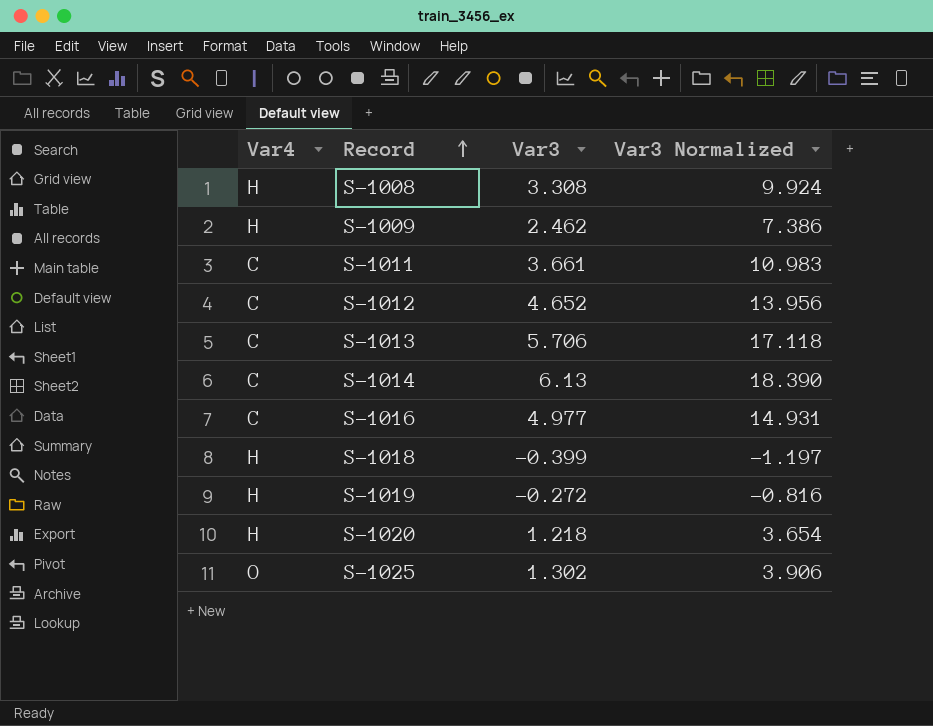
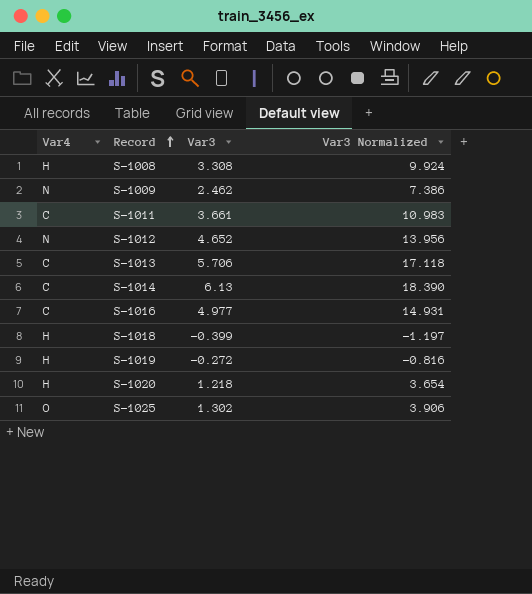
S-1009 | Var4: H -> N
S-1012 | Var4: C -> N

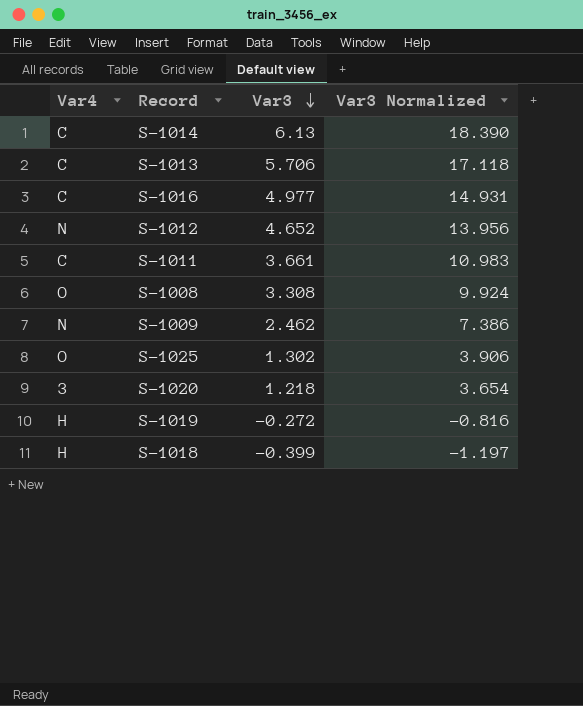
row order: Record ascending -> Var3 descending
S-1008 | Var4: H -> O
S-1020 | Var4: H -> 3

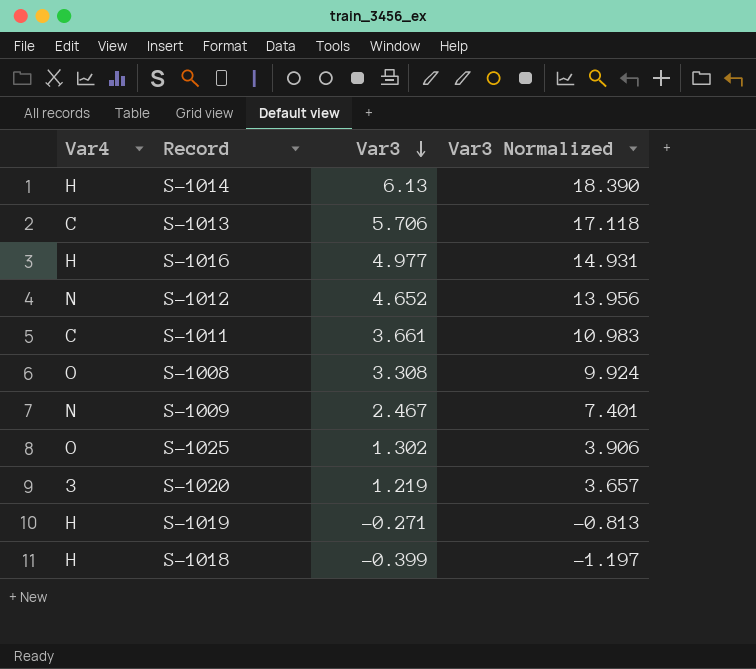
S-1014 | Var4: C -> H
S-1016 | Var4: C -> H
S-1009 | Var3: 2.462 -> 2.467
S-1009 | Var3 Normalized: 7.386 -> 7.401
S-1020 | Var3: 1.218 -> 1.219
S-1020 | Var3 Normalized: 3.654 -> 3.657
S-1019 | Var3: -0.272 -> -0.271
S-1019 | Var3 Normalized: -0.816 -> -0.813

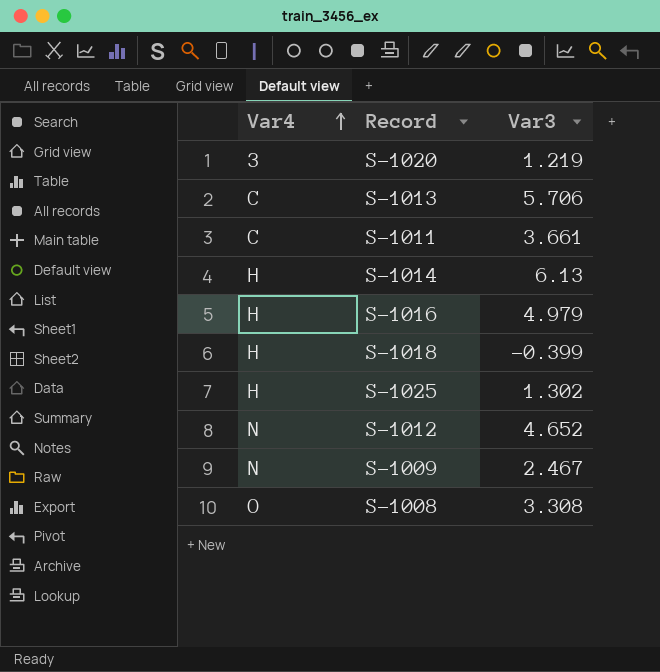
row order: Var3 descending -> Var4 ascending
column Var3 Normalized | formula: [Var3] * 3 -> none
row S-1019: H | -0.271 | -0.813 -> none
S-1016 | Var3: 4.977 -> 4.979
S-1025 | Var4: O -> H

